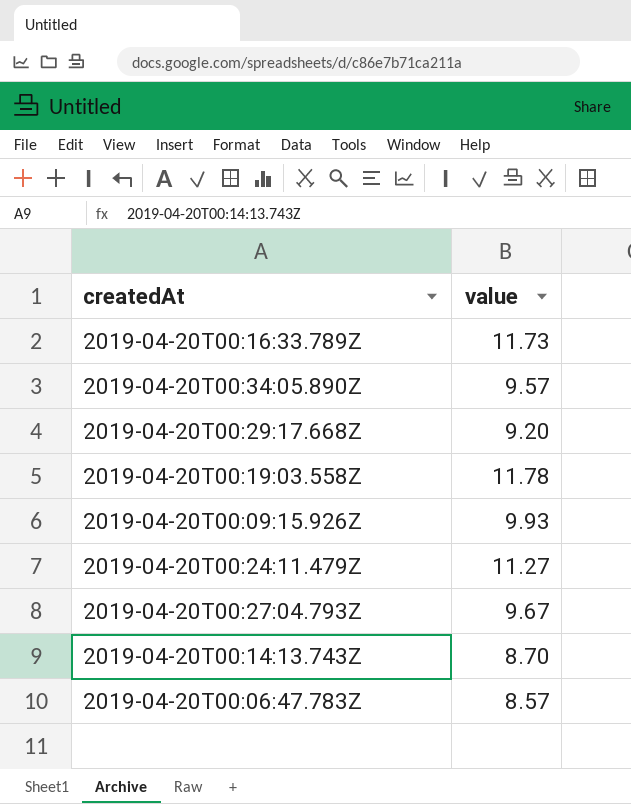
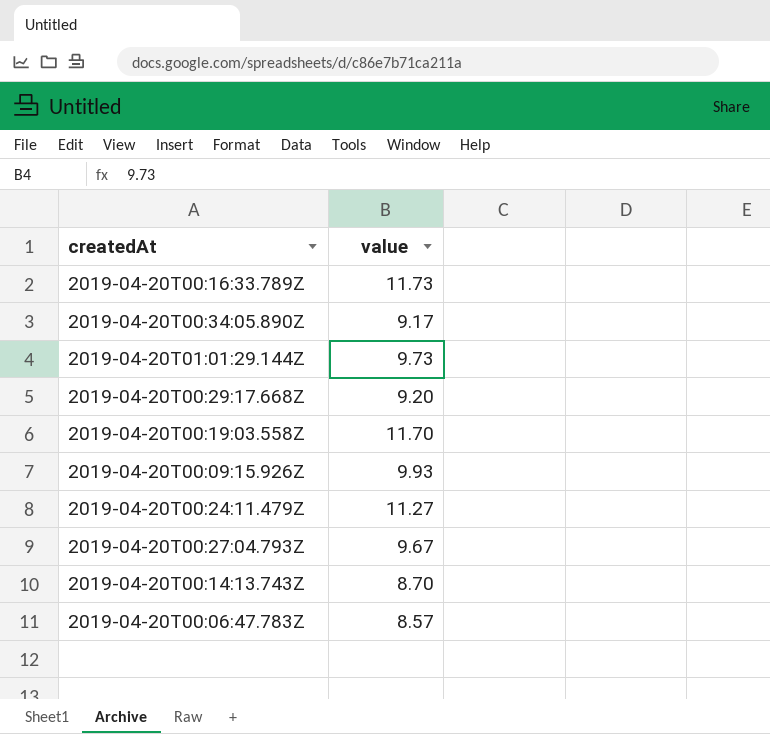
2019-04-20T00:34:05.890Z | value: 9.57 -> 9.17
row 2019-04-20T01:01:29.144Z: none -> 9.73
2019-04-20T00:19:03.558Z | value: 11.78 -> 11.70

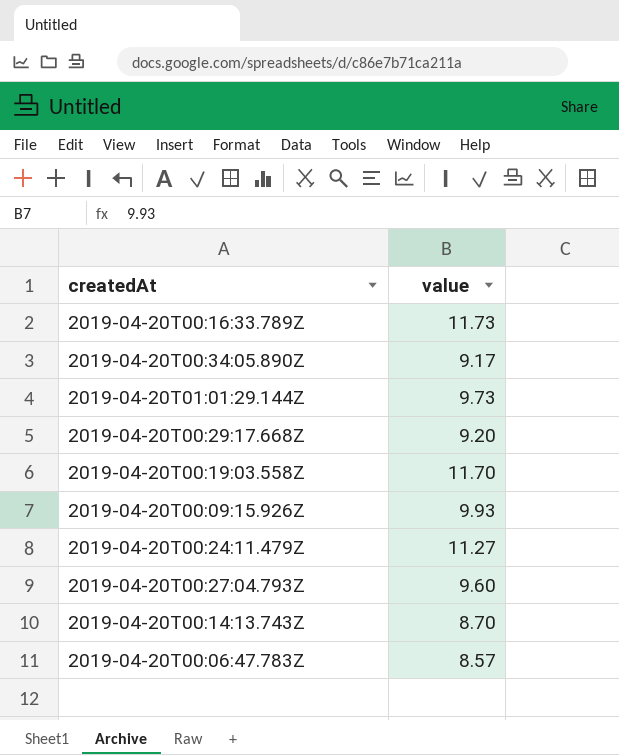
2019-04-20T00:27:04.793Z | value: 9.67 -> 9.60

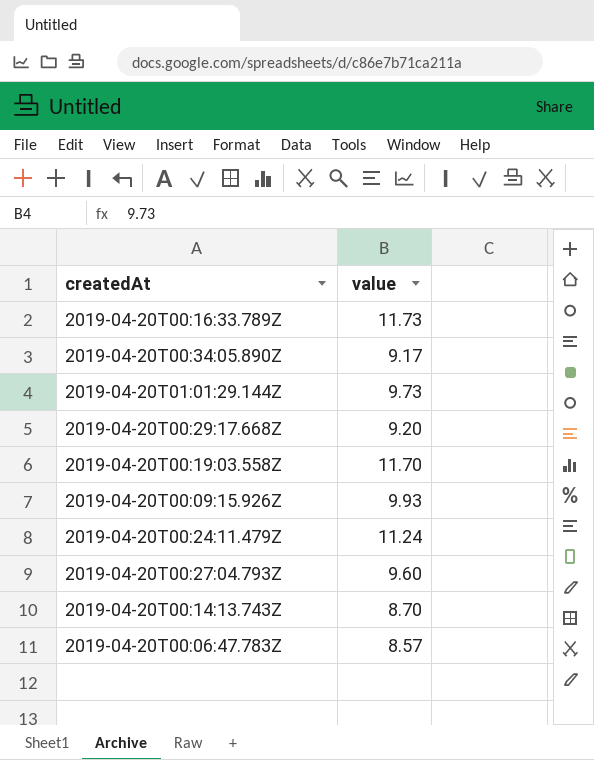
2019-04-20T00:24:11.479Z | value: 11.27 -> 11.24

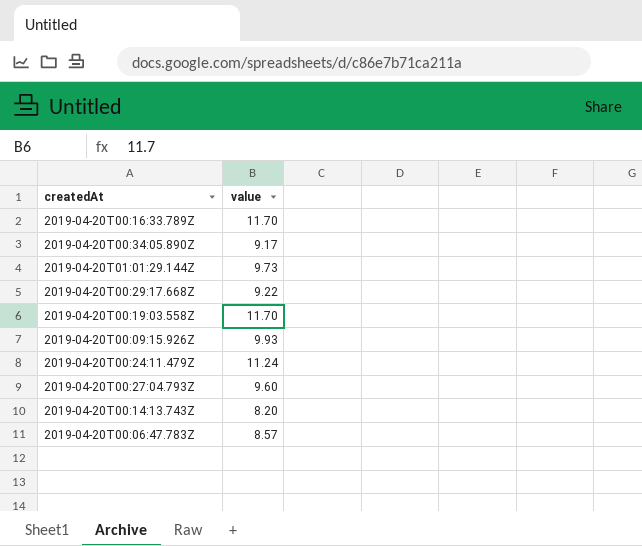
2019-04-20T00:16:33.789Z | value: 11.73 -> 11.70
2019-04-20T00:29:17.668Z | value: 9.20 -> 9.22
2019-04-20T00:14:13.743Z | value: 8.70 -> 8.20

